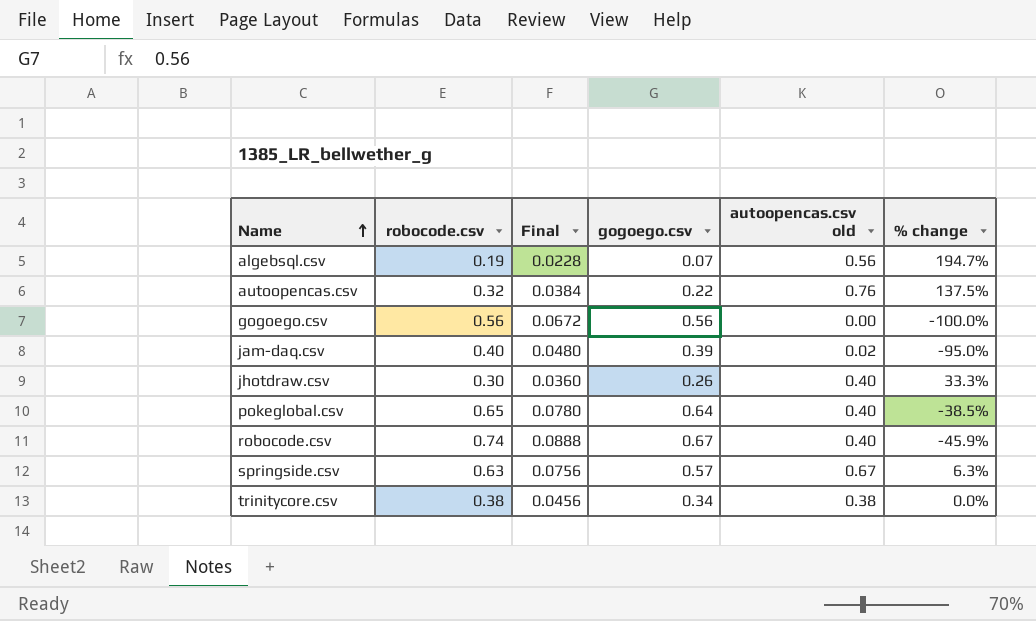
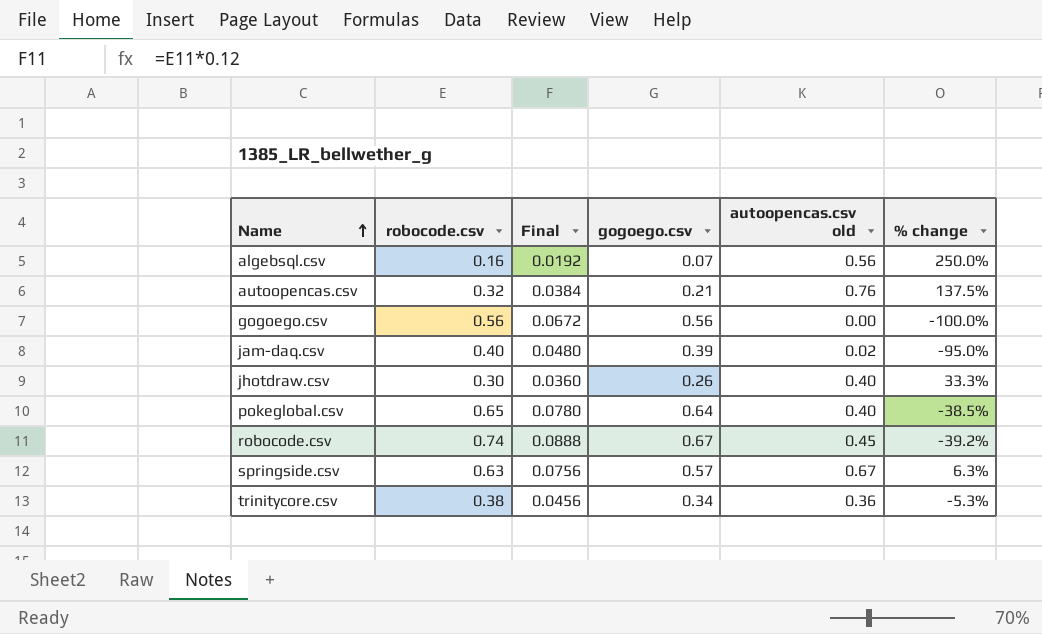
algebsql.csv | robocode.csv: 0.19 -> 0.16
algebsql.csv | Final: 0.0228 -> 0.0192
algebsql.csv | % change: 194.7% -> 250.0%
autoopencas.csv | gogoego.csv: 0.22 -> 0.21
robocode.csv | autoopencas.csv old: 0.40 -> 0.45
robocode.csv | % change: -45.9% -> -39.2%
trinitycore.csv | autoopencas.csv old: 0.38 -> 0.36
trinitycore.csv | % change: 0.0% -> -5.3%

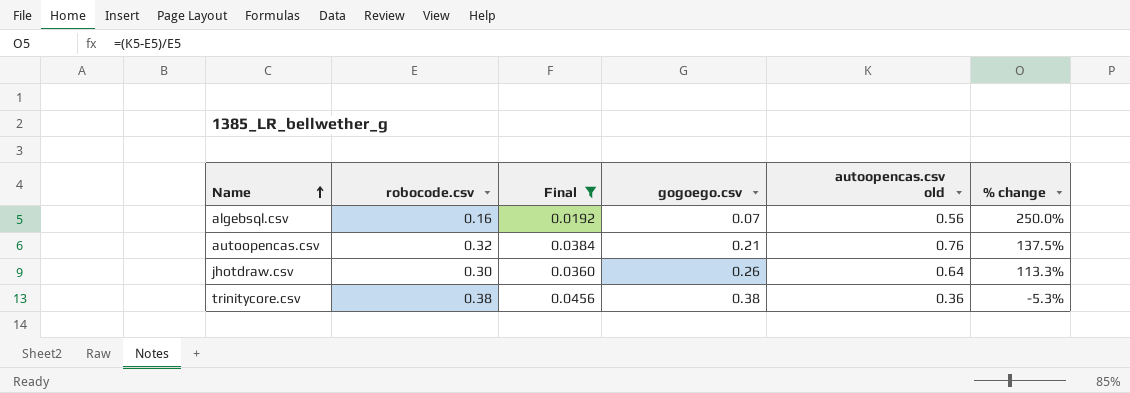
filter: none -> Final <= 0.0456
jhotdraw.csv | autoopencas.csv old: 0.40 -> 0.64
jhotdraw.csv | % change: 33.3% -> 113.3%
trinitycore.csv | gogoego.csv: 0.34 -> 0.38

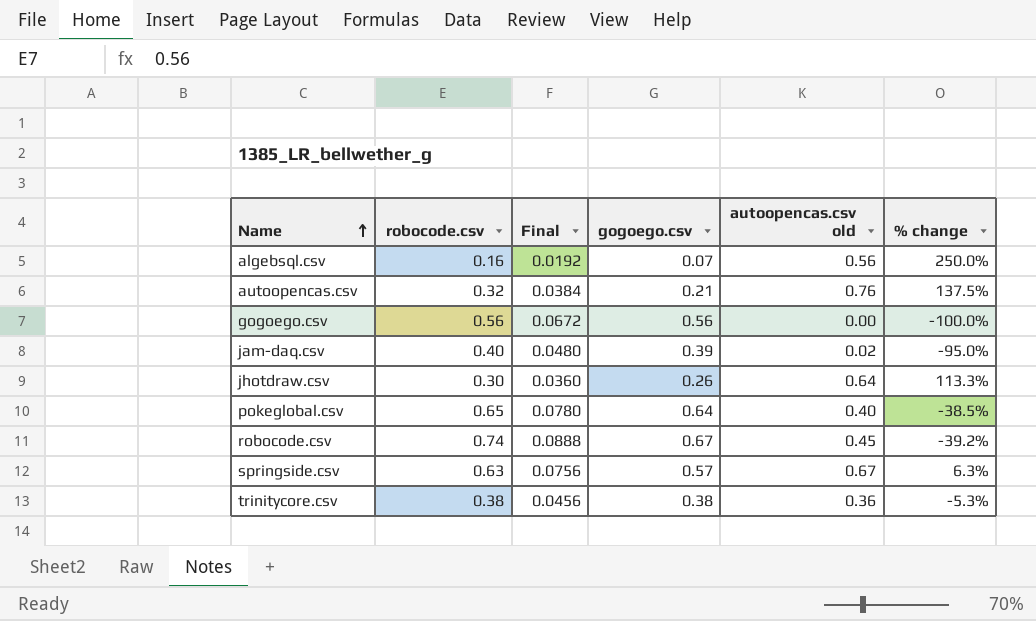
filter: Final <= 0.0456 -> none

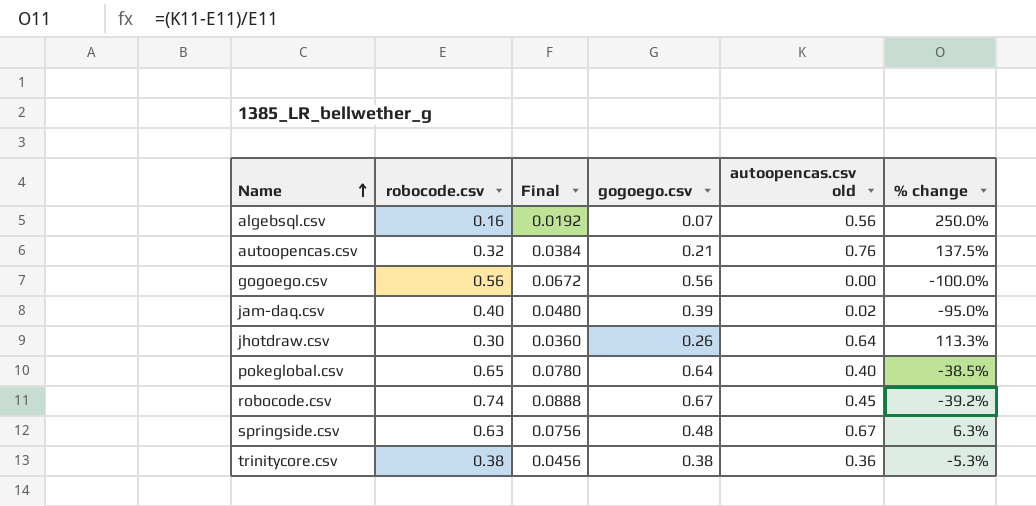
springside.csv | gogoego.csv: 0.57 -> 0.48

